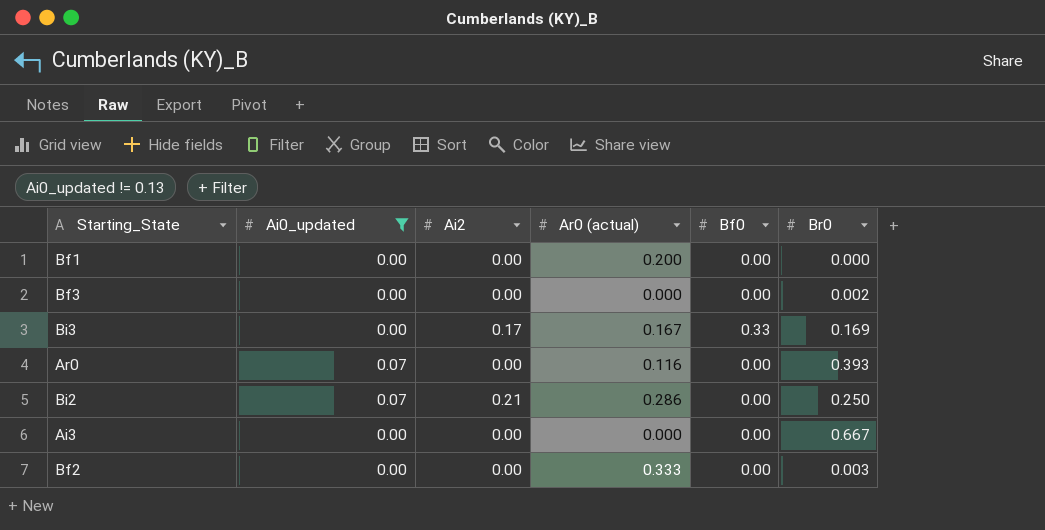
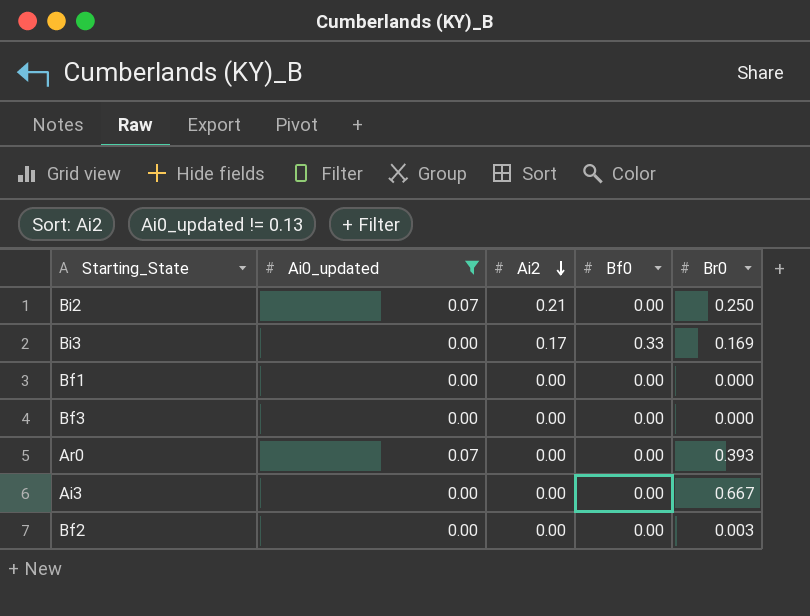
row order: none -> Ai2 descending
column Ar0 (actual) | position: 4 -> none
Bf3 | Br0: 0.002 -> 0.000

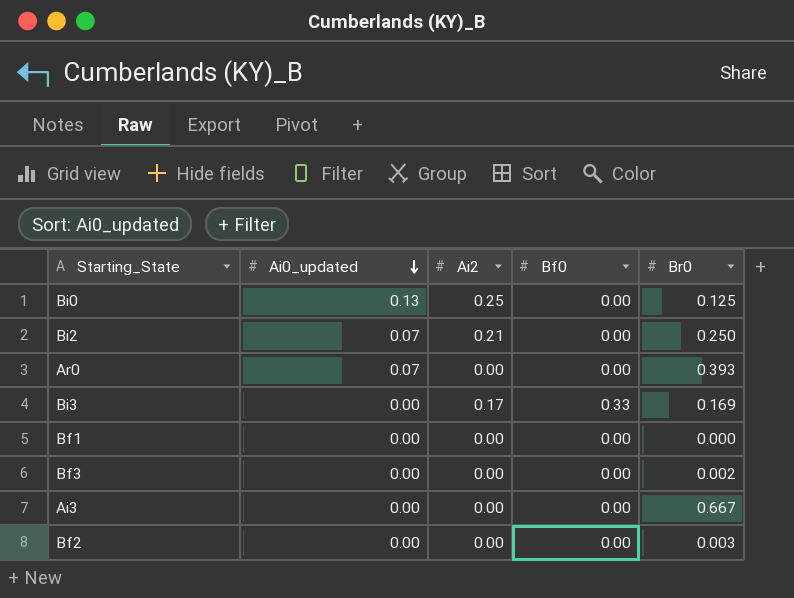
filter: Ai0_updated != 0.13 -> none
row order: Ai2 descending -> Ai0_updated descending
Bf3 | Br0: 0.000 -> 0.002

